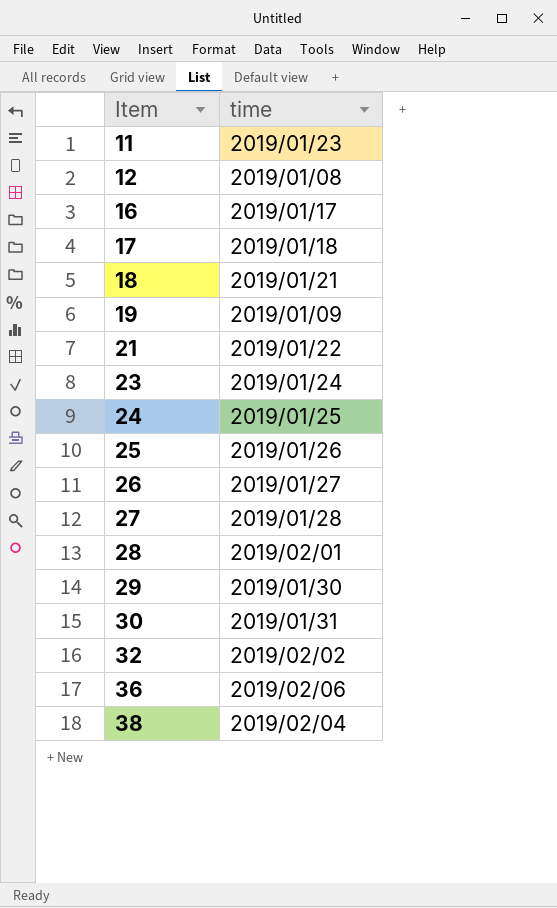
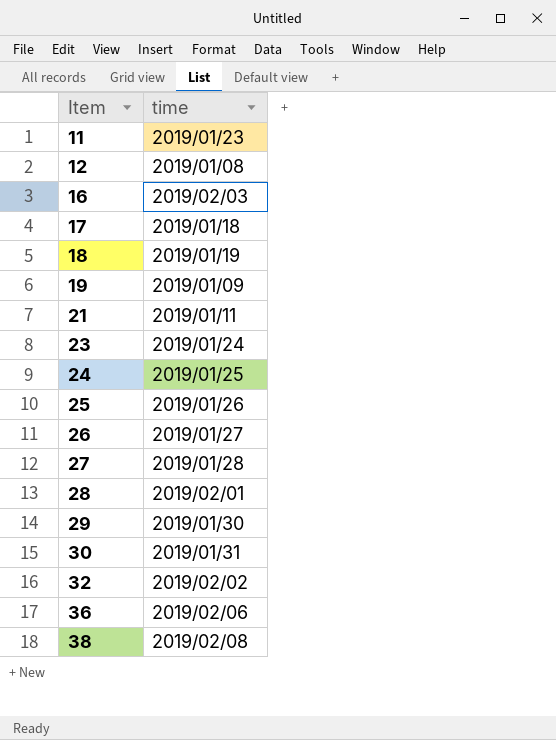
16 | time: 2019/01/17 -> 2019/02/03
18 | time: 2019/01/21 -> 2019/01/19
21 | time: 2019/01/22 -> 2019/01/11
38 | time: 2019/02/04 -> 2019/02/08

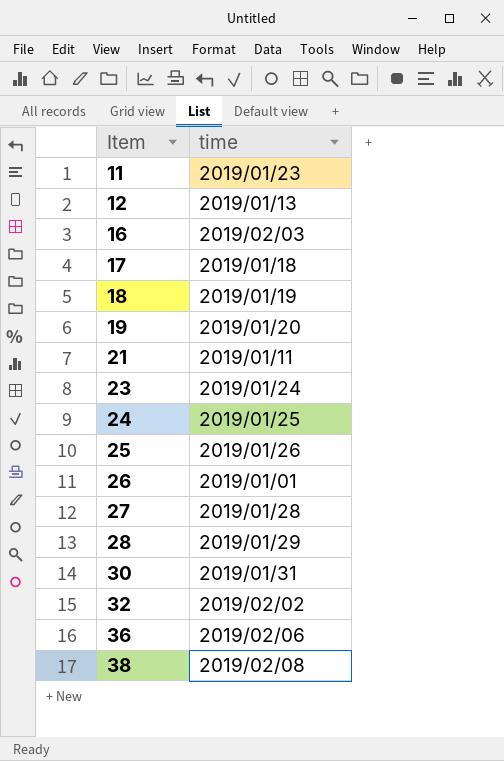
row 29: 2019/01/30 -> none
12 | time: 2019/01/08 -> 2019/01/13
19 | time: 2019/01/09 -> 2019/01/20
26 | time: 2019/01/27 -> 2019/01/01
28 | time: 2019/02/01 -> 2019/01/29

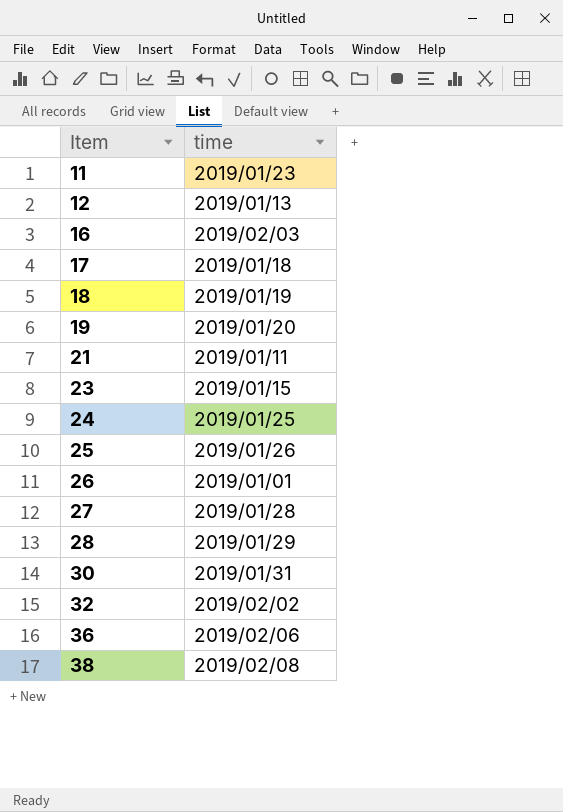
23 | time: 2019/01/24 -> 2019/01/15

